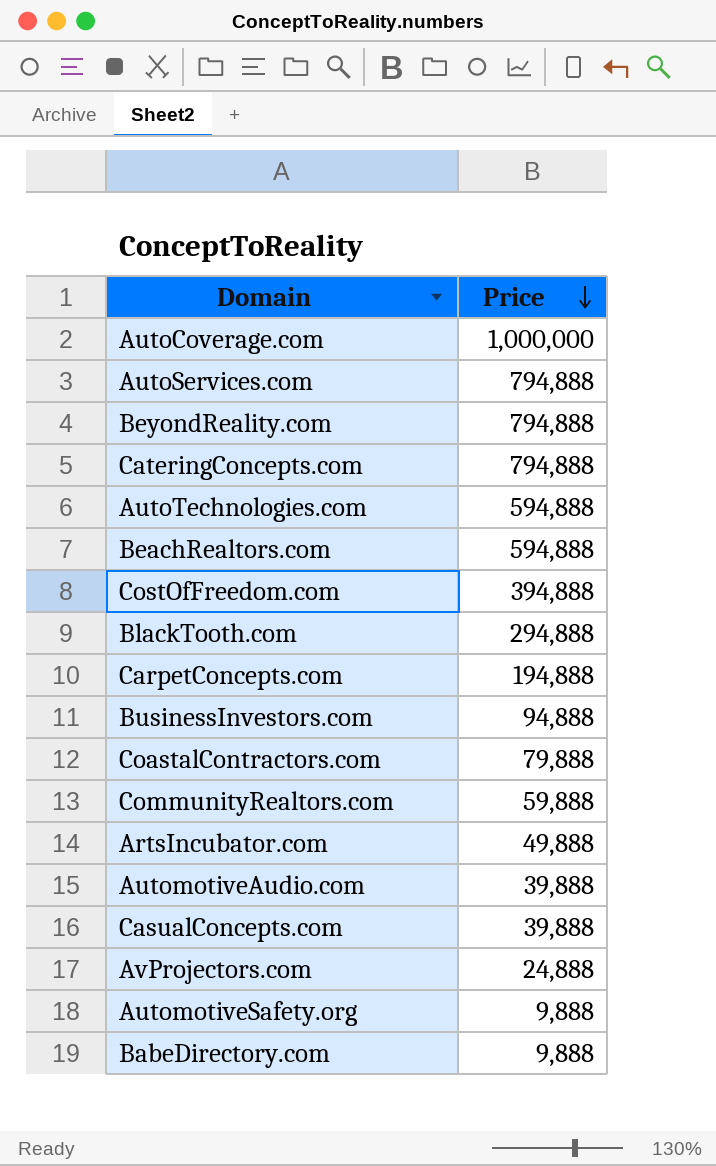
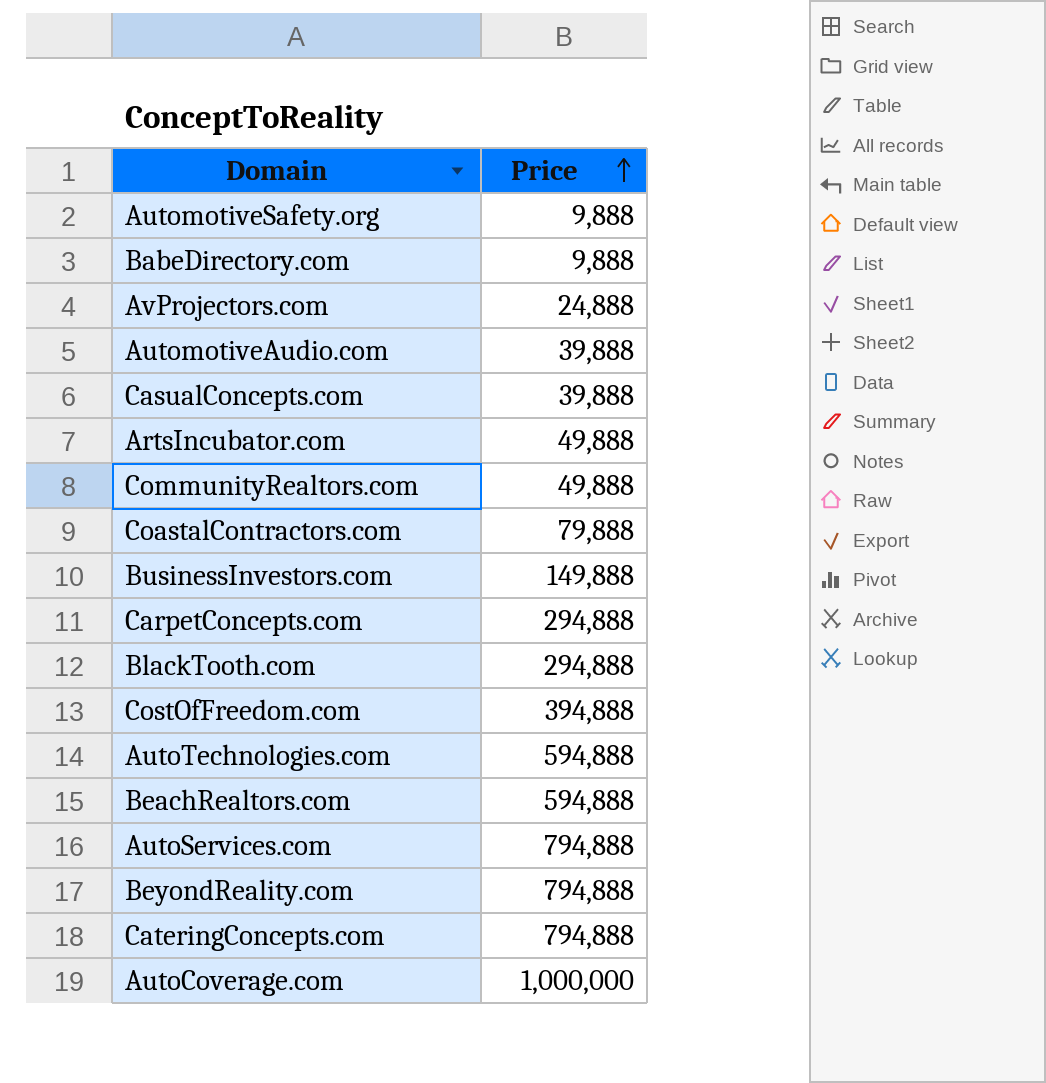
row order: Price descending -> Price ascending
CommunityRealtors.com | Price: 59,888 -> 49,888
BusinessInvestors.com | Price: 94,888 -> 149,888
CarpetConcepts.com | Price: 194,888 -> 294,888

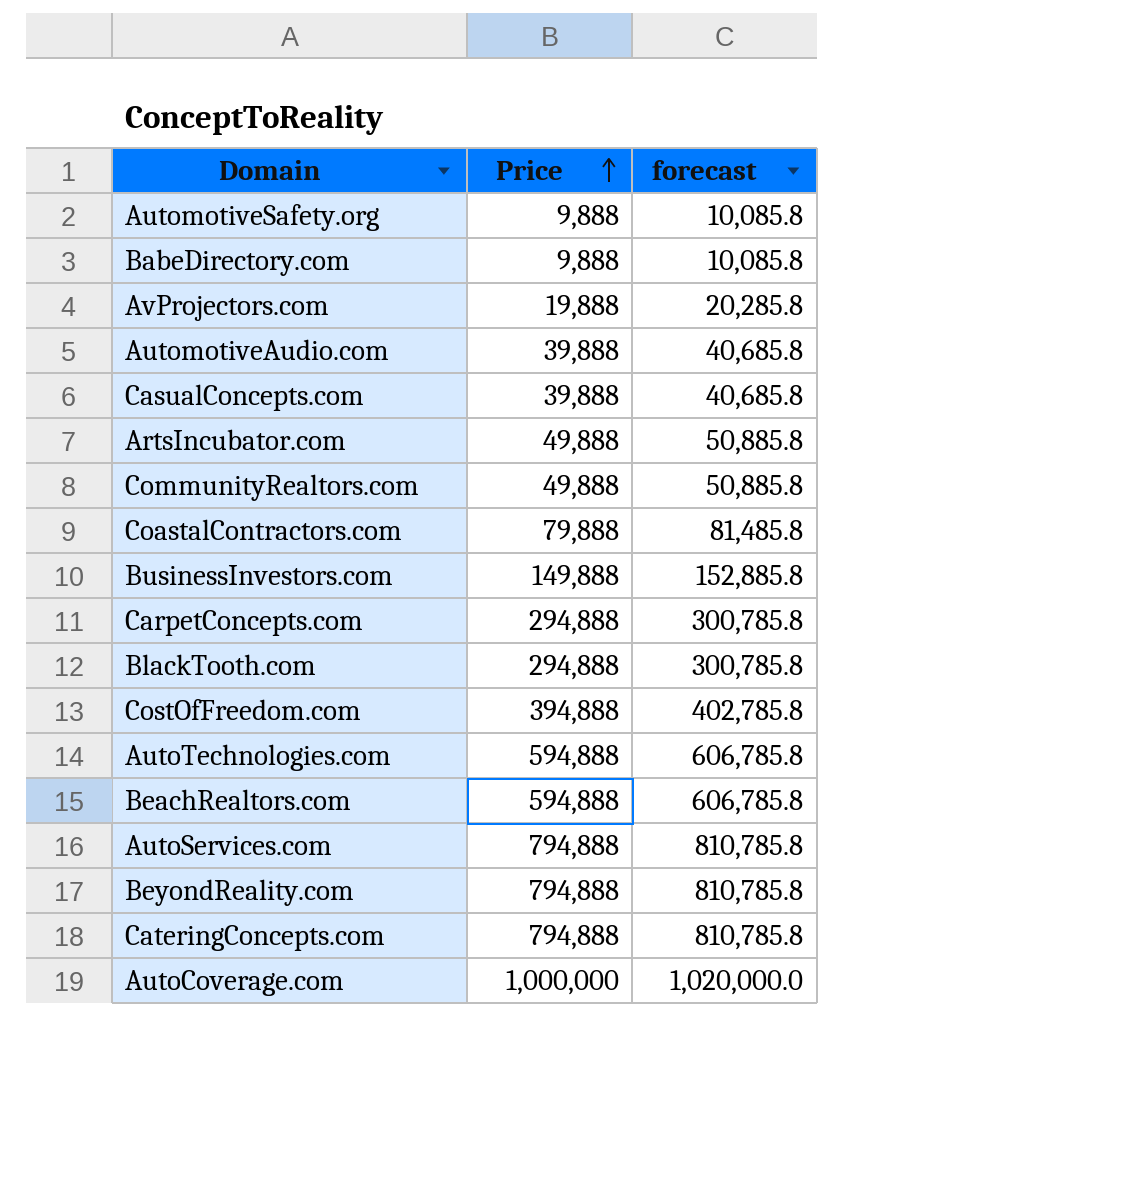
column forecast | formula: none -> [Price] * 1.02
AvProjectors.com | Price: 24,888 -> 19,888

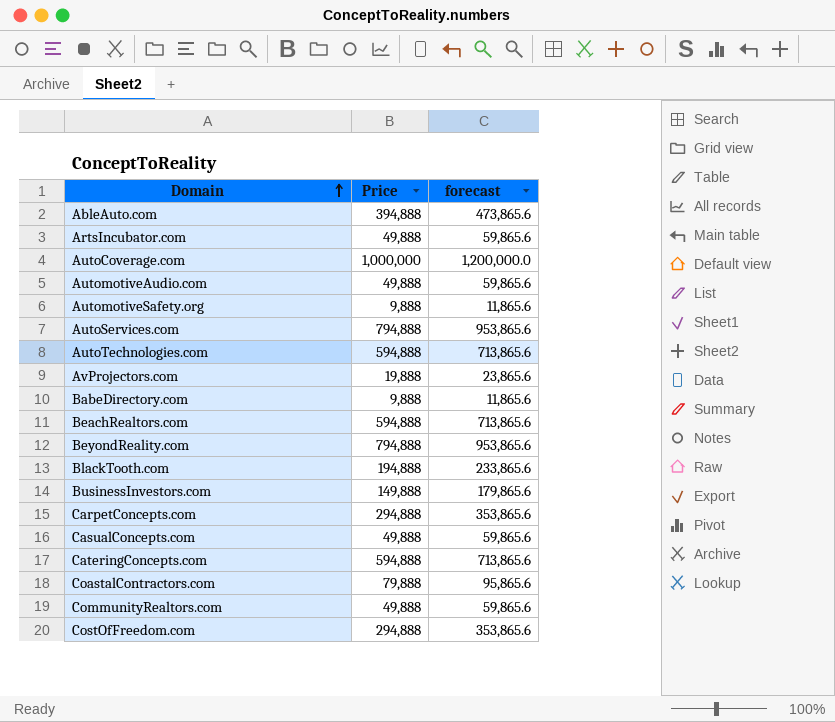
row order: Price ascending -> Domain ascending
column forecast | formula: [Price] * 1.02 -> [Price] * 1.2
row AbleAuto.com: none -> 394,888 | 473,865.6
AutomotiveAudio.com | Price: 39,888 -> 49,888
BlackTooth.com | Price: 294,888 -> 194,888
CasualConcepts.com | Price: 39,888 -> 49,888
CateringConcepts.com | Price: 794,888 -> 594,888
CostOfFreedom.com | Price: 394,888 -> 294,888

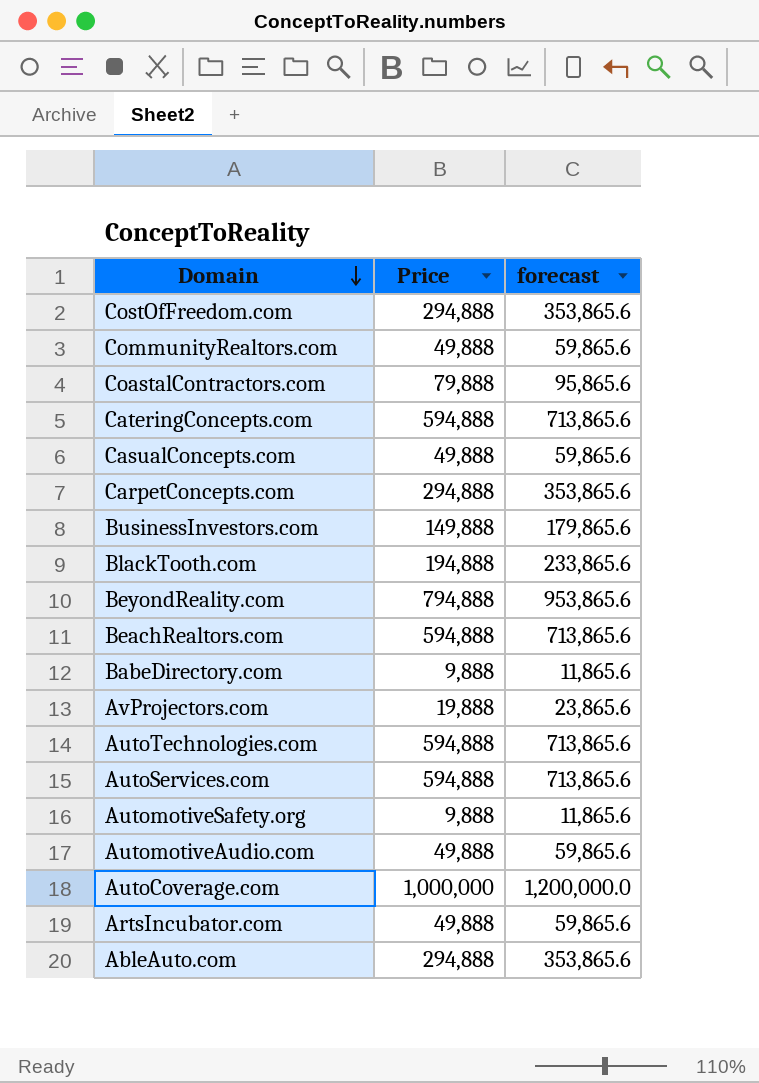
row order: Domain ascending -> Domain descending
AutoServices.com | Price: 794,888 -> 594,888
AutoServices.com | forecast: 953,865.6 -> 713,865.6
AbleAuto.com | Price: 394,888 -> 294,888
AbleAuto.com | forecast: 473,865.6 -> 353,865.6

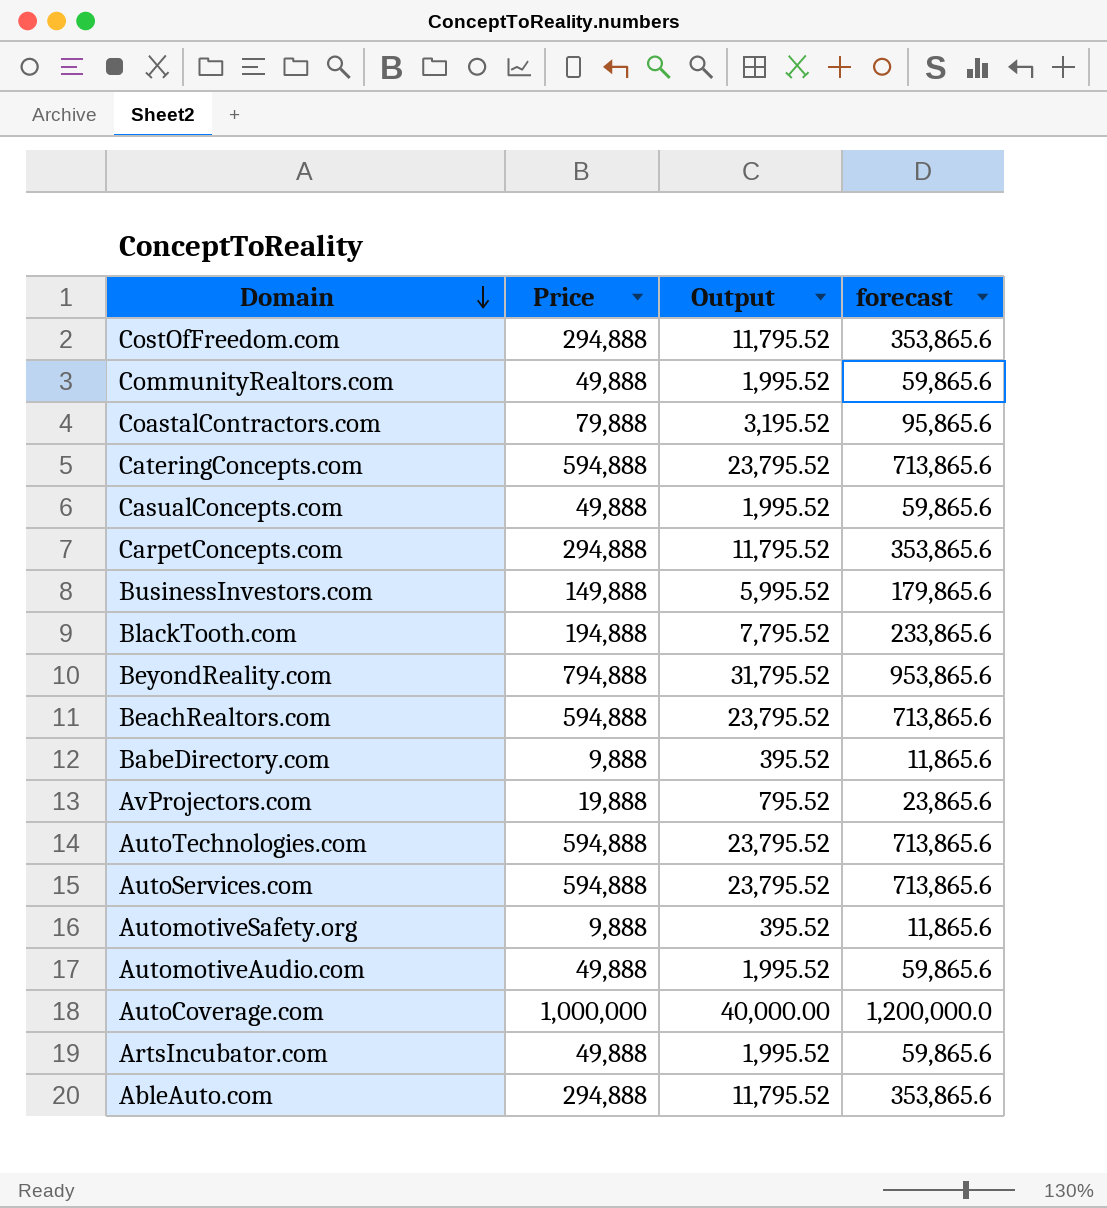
column Output | formula: none -> [Price] * 0.04

